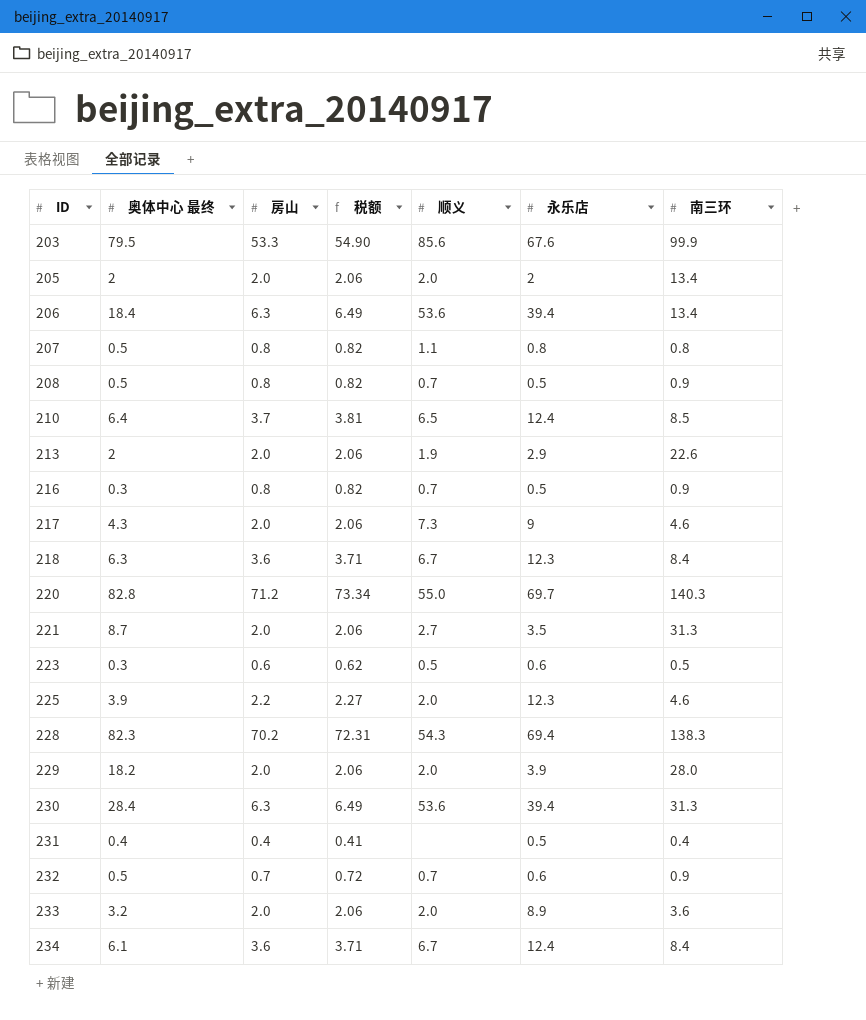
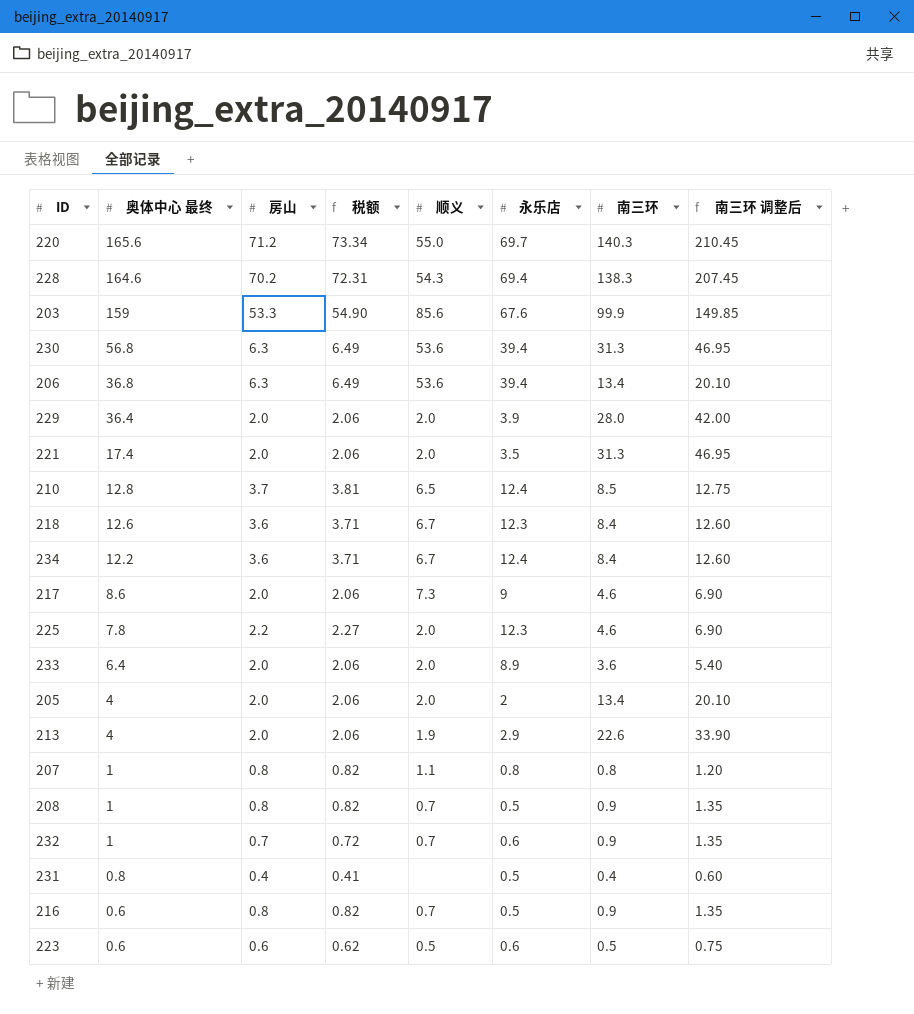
row order: ID ascending -> 奥体中心 最终 descending
column 南三环 调整后 | formula: none -> [南三环] * 1.5
220 | 奥体中心 最终: 82.8 -> 165.6
228 | 奥体中心 最终: 82.3 -> 164.6
203 | 奥体中心 最终: 79.5 -> 159
230 | 奥体中心 最终: 28.4 -> 56.8
206 | 奥体中心 最终: 18.4 -> 36.8
229 | 奥体中心 最终: 18.2 -> 36.4
221 | 奥体中心 最终: 8.7 -> 17.4
221 | 顺义: 2.7 -> 2.0
210 | 奥体中心 最终: 6.4 -> 12.8
218 | 奥体中心 最终: 6.3 -> 12.6
234 | 奥体中心 最终: 6.1 -> 12.2
217 | 奥体中心 最终: 4.3 -> 8.6
225 | 奥体中心 最终: 3.9 -> 7.8
233 | 奥体中心 最终: 3.2 -> 6.4
205 | 奥体中心 最终: 2 -> 4
213 | 奥体中心 最终: 2 -> 4
207 | 奥体中心 最终: 0.5 -> 1
208 | 奥体中心 最终: 0.5 -> 1
232 | 奥体中心 最终: 0.5 -> 1
231 | 奥体中心 最终: 0.4 -> 0.8
216 | 奥体中心 最终: 0.3 -> 0.6
223 | 奥体中心 最终: 0.3 -> 0.6

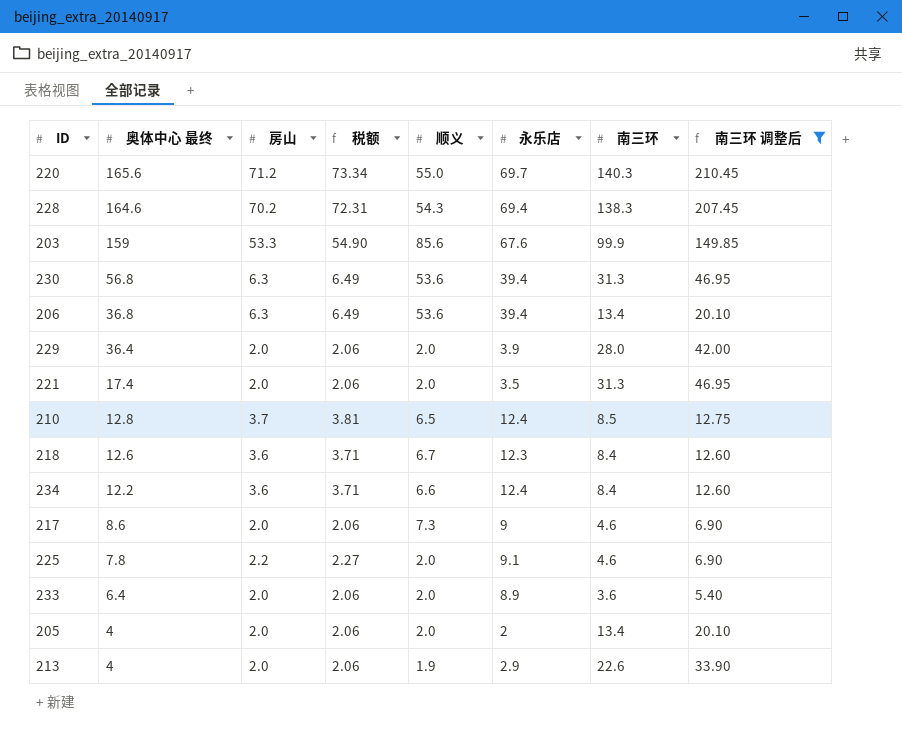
filter: none -> 南三环 调整后 >= 5.40
234 | 顺义: 6.7 -> 6.6
225 | 永乐店: 12.3 -> 9.1

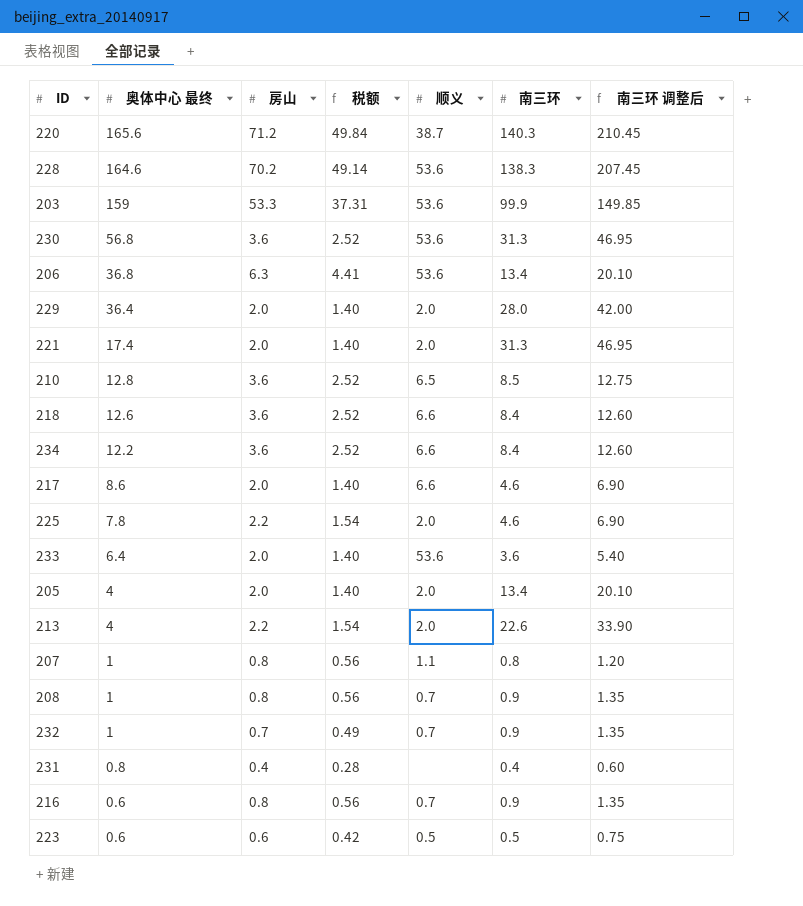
filter: 南三环 调整后 >= 5.40 -> none
column 永乐店 | position: 6 -> none
column 税额 | formula: [房山] * 1.03 -> [房山] * 0.7
220 | 顺义: 55.0 -> 38.7
228 | 顺义: 54.3 -> 53.6
203 | 顺义: 85.6 -> 53.6
230 | 房山: 6.3 -> 3.6
210 | 房山: 3.7 -> 3.6
218 | 顺义: 6.7 -> 6.6
217 | 顺义: 7.3 -> 6.6
233 | 顺义: 2.0 -> 53.6
213 | 房山: 2.0 -> 2.2
213 | 顺义: 1.9 -> 2.0

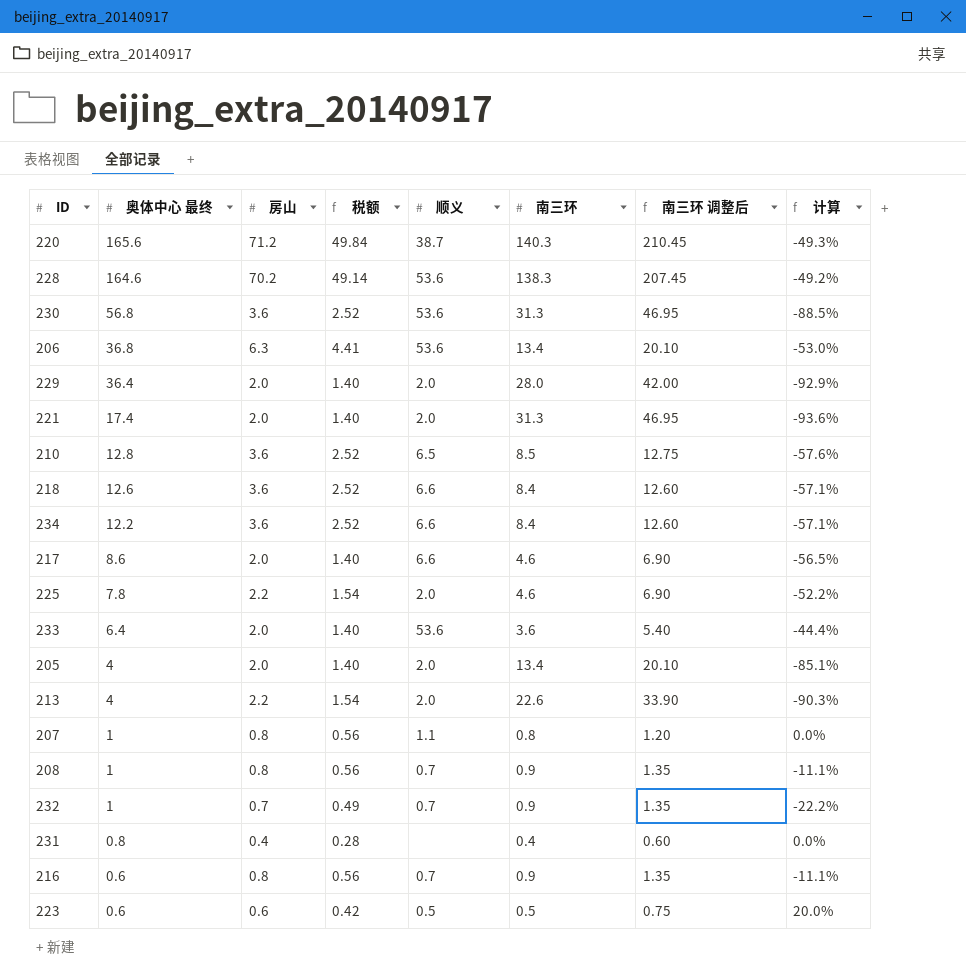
column 计算 | formula: none -> ([房山] - [南三环]) / [南三环]
row 203: 159 | 53.3 | 37.31 | 53.6 | 99.9 | 149.85 -> none

